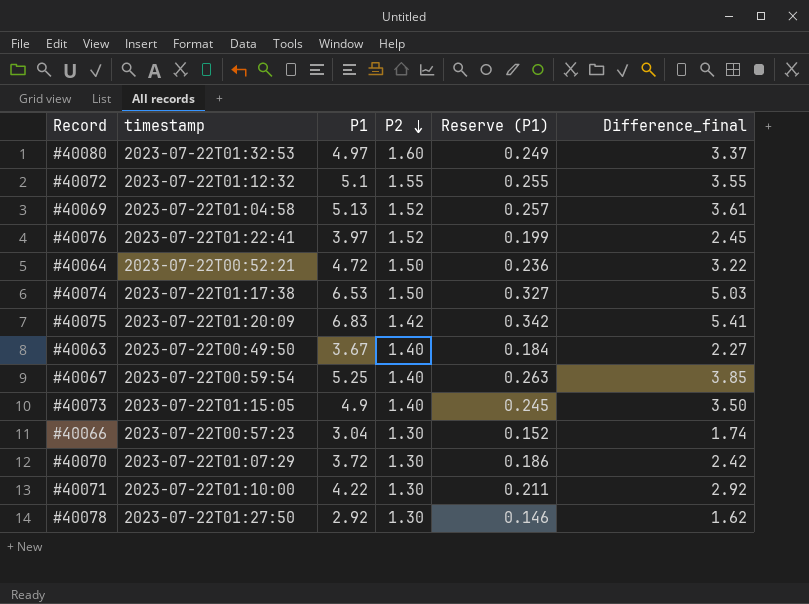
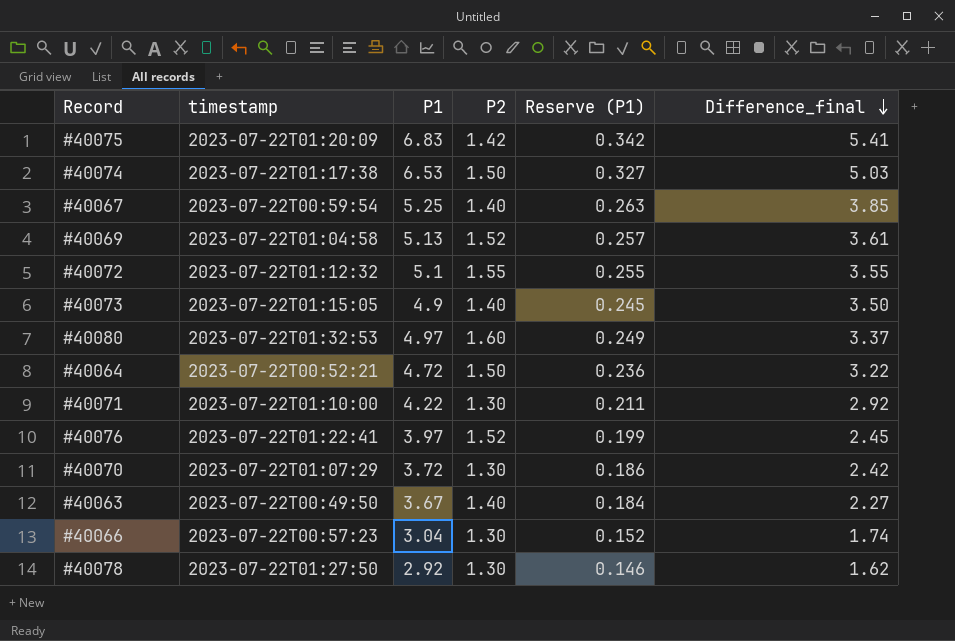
row order: P2 descending -> Difference_final descending

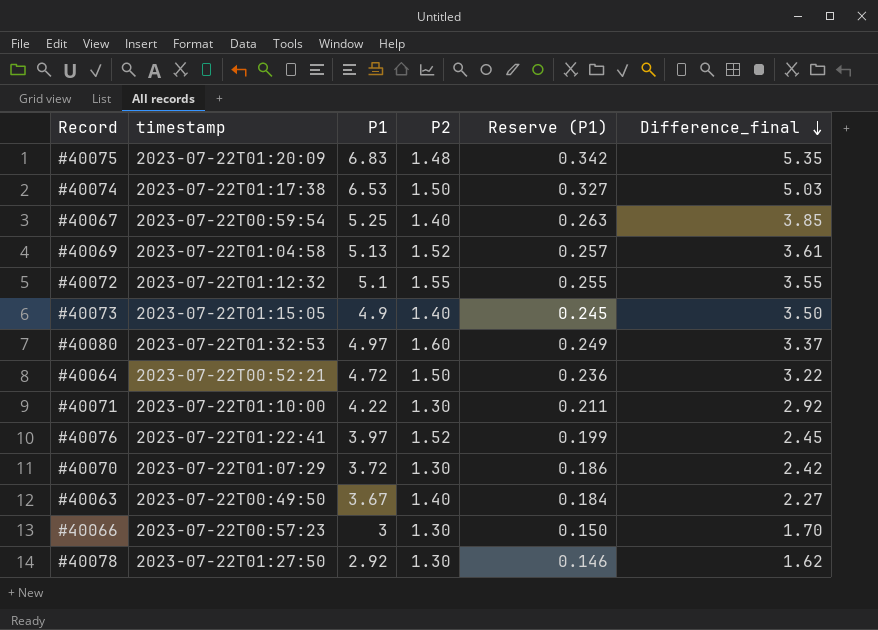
#40075 | P2: 1.42 -> 1.48
#40075 | Difference_final: 5.41 -> 5.35
#40066 | P1: 3.04 -> 3
#40066 | Reserve (P1): 0.152 -> 0.150
#40066 | Difference_final: 1.74 -> 1.70

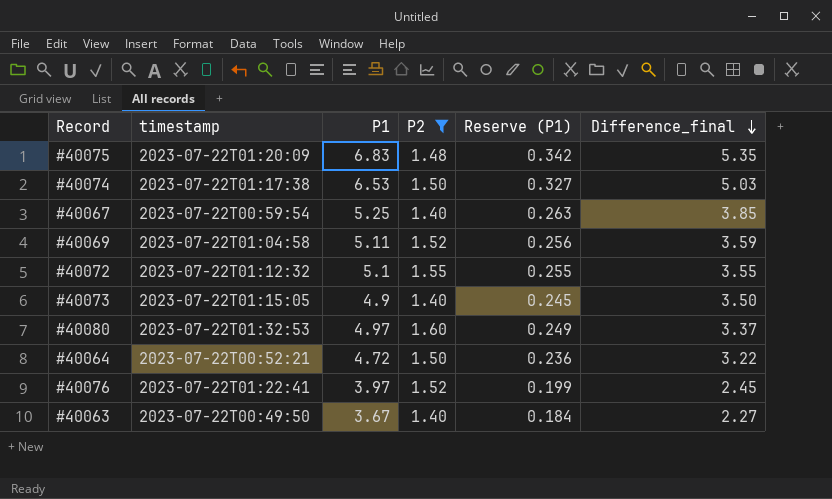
filter: none -> P2 != 1.30
#40069 | P1: 5.13 -> 5.11
#40069 | Reserve (P1): 0.257 -> 0.256
#40069 | Difference_final: 3.61 -> 3.59

